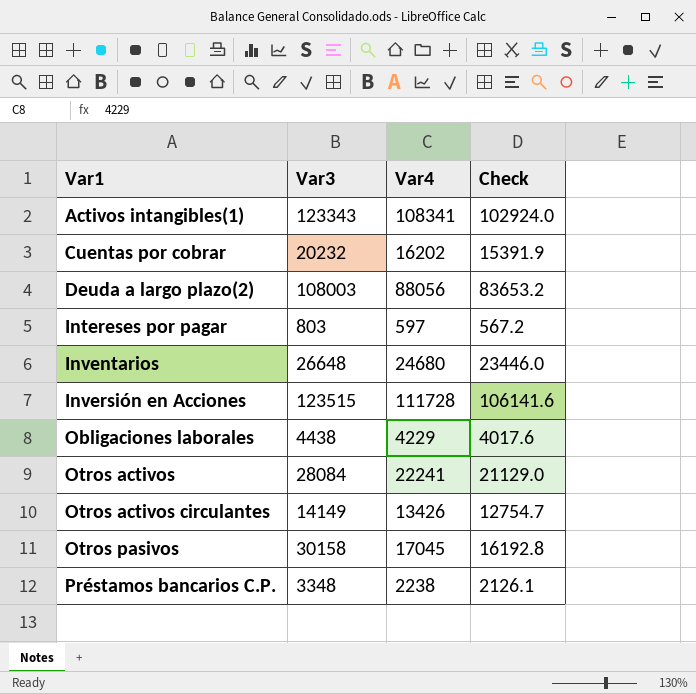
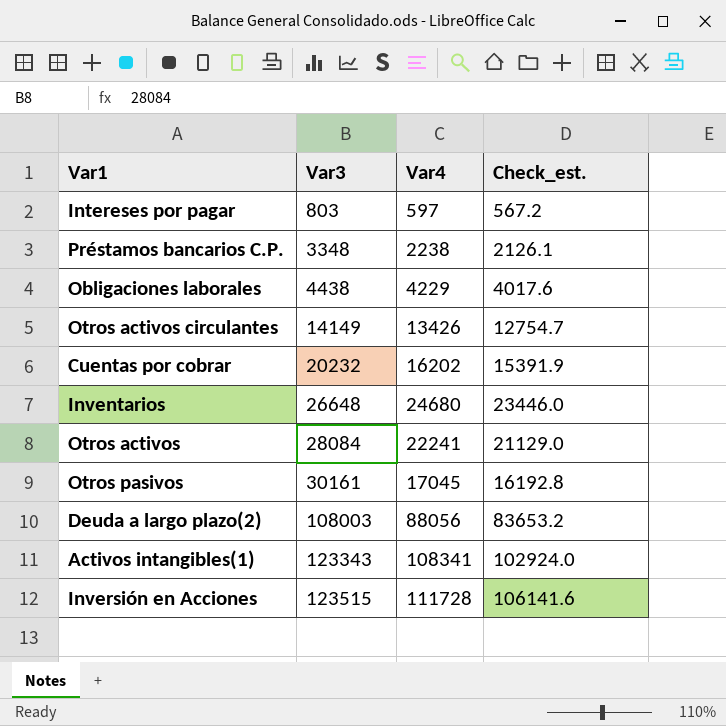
row order: Var1 ascending -> Var3 ascending
column name: Check -> Check_est.
Otros pasivos | Var3: 30158 -> 30161

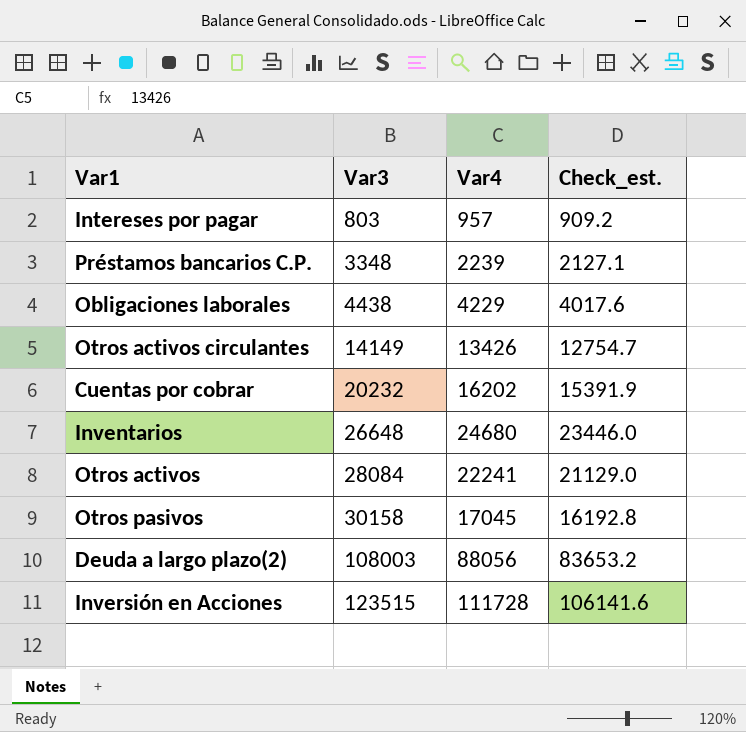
row Activos intangibles(1): 123343 | 108341 | 102924.0 -> none
Intereses por pagar | Var4: 597 -> 957
Intereses por pagar | Check_est.: 567.2 -> 909.2
Préstamos bancarios C.P. | Var4: 2238 -> 2239
Préstamos bancarios C.P. | Check_est.: 2126.1 -> 2127.1
Otros pasivos | Var3: 30161 -> 30158

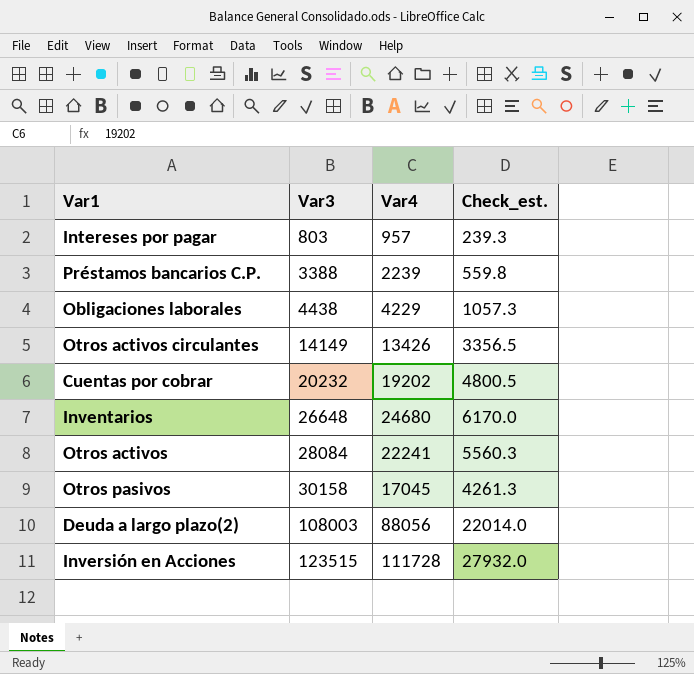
column Check_est. | formula: [Var4] * 0.95 -> [Var4] * 0.25
Préstamos bancarios C.P. | Var3: 3348 -> 3388
Cuentas por cobrar | Var4: 16202 -> 19202

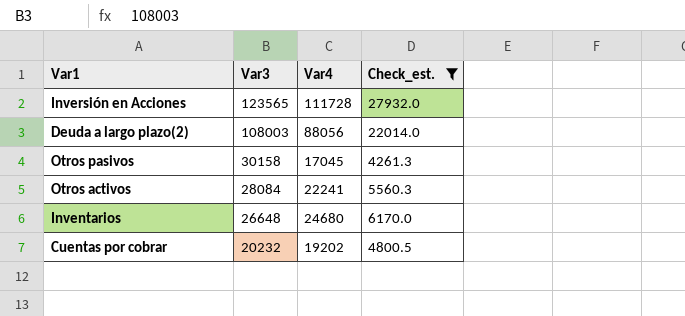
filter: none -> Check_est. >= 4261.3
row order: Var3 ascending -> Var3 descending
Inversión en Acciones | Var3: 123515 -> 123565

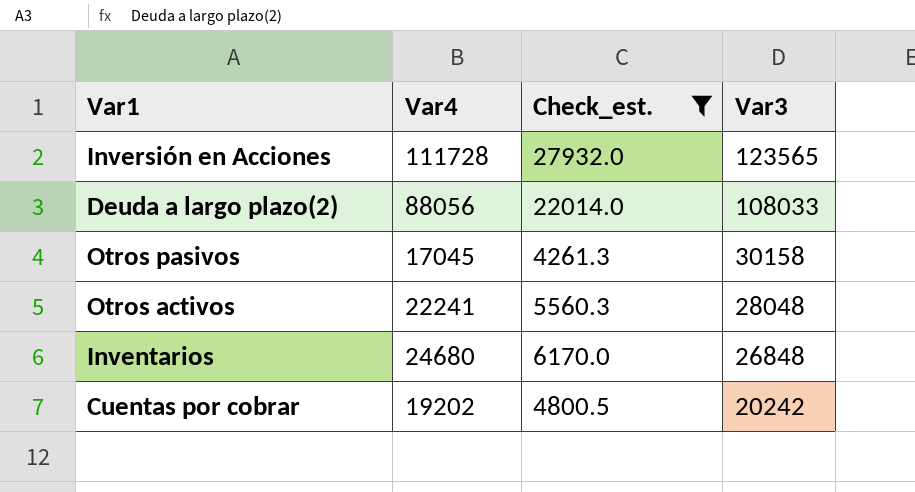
column Var3 | position: 2 -> 4
Deuda a largo plazo(2) | Var3: 108003 -> 108033
Otros activos | Var3: 28084 -> 28048
Inventarios | Var3: 26648 -> 26848
Cuentas por cobrar | Var3: 20232 -> 20242

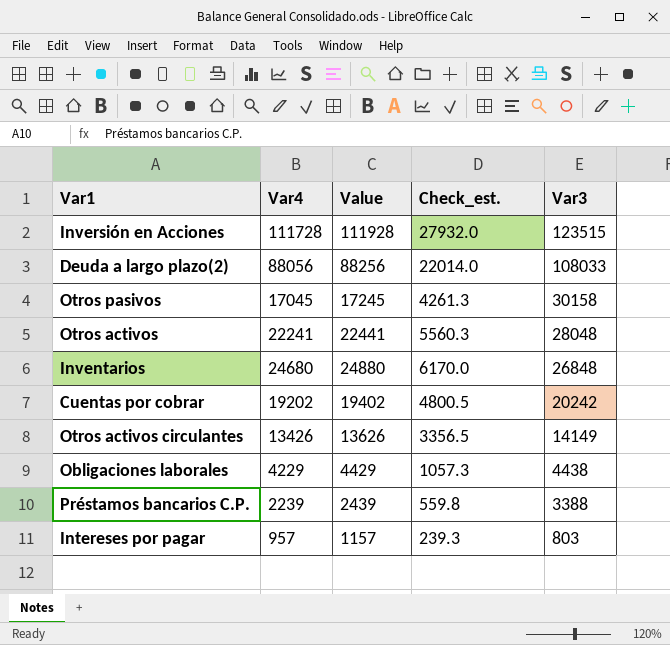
filter: Check_est. >= 4261.3 -> none
column Value | formula: none -> [Var4] + 200
Inversión en Acciones | Var3: 123565 -> 123515

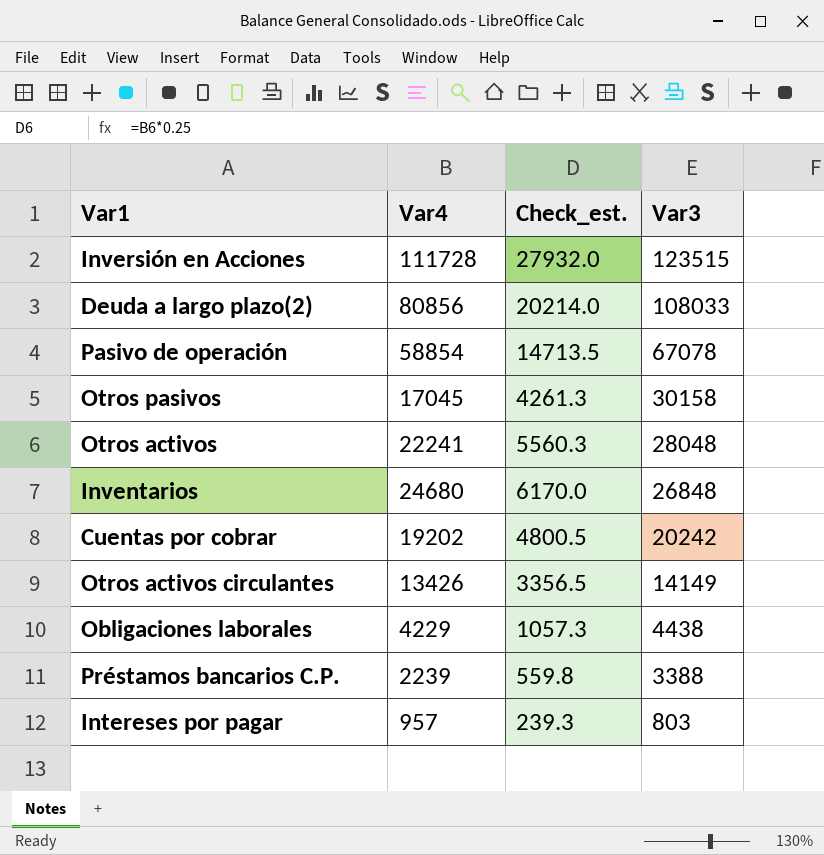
column Value | formula: [Var4] + 200 -> none
Deuda a largo plazo(2) | Var4: 88056 -> 80856
Deuda a largo plazo(2) | Check_est.: 22014.0 -> 20214.0
row Pasivo de operación: none -> 58854 | 14713.5 | 67078

